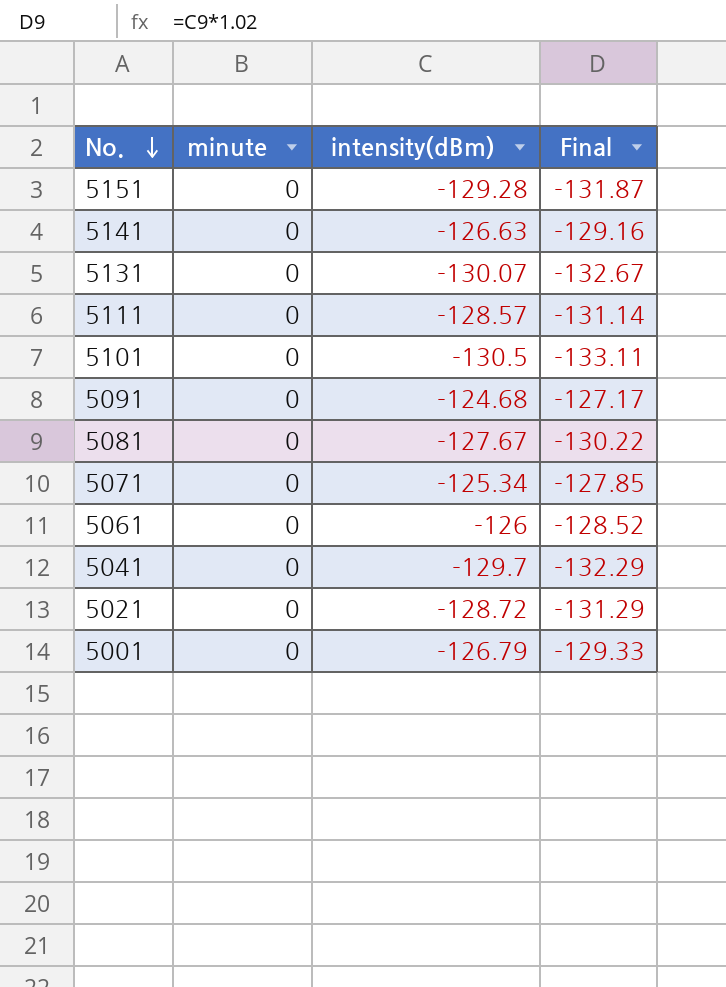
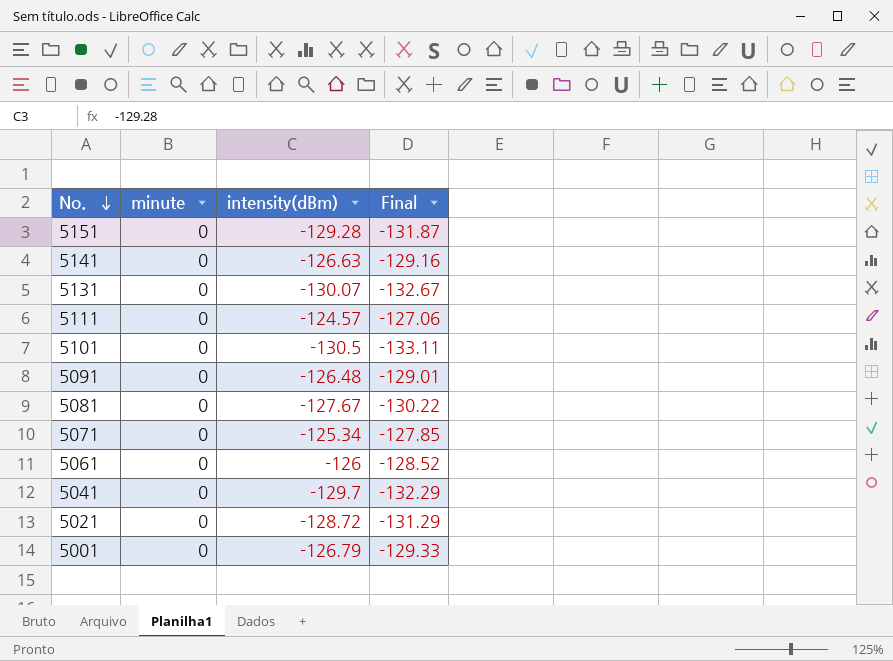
5111 | intensity(dBm): -128.57 -> -124.57
5111 | Final: -131.14 -> -127.06
5091 | intensity(dBm): -124.68 -> -126.48
5091 | Final: -127.17 -> -129.01

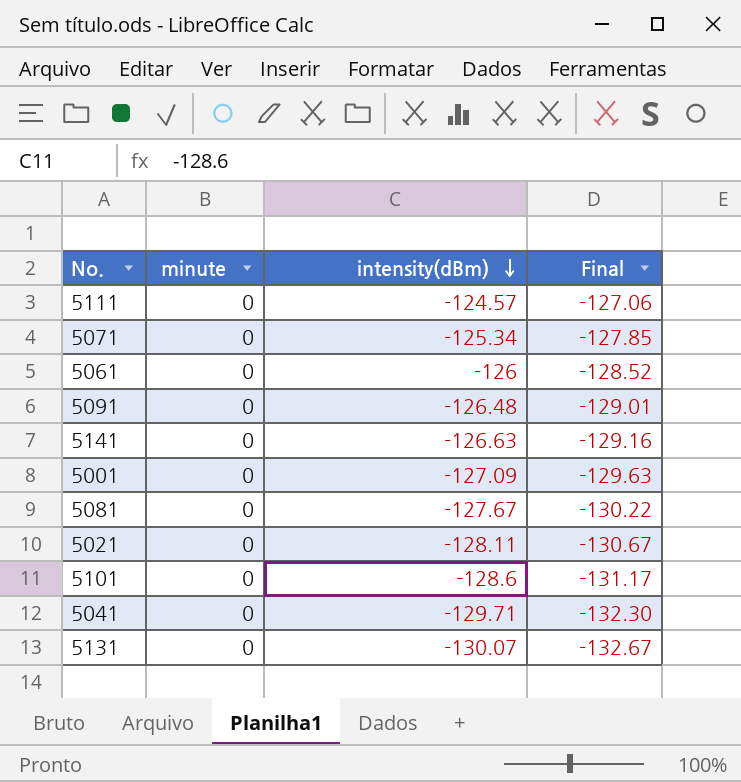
row order: No. descending -> intensity(dBm) descending
row 5151: 0 | -129.28 | -131.87 -> none
5001 | intensity(dBm): -126.79 -> -127.09
5001 | Final: -129.33 -> -129.63
5021 | intensity(dBm): -128.72 -> -128.11
5021 | Final: -131.29 -> -130.67
5101 | intensity(dBm): -130.5 -> -128.6
5101 | Final: -133.11 -> -131.17
5041 | intensity(dBm): -129.7 -> -129.71
5041 | Final: -132.29 -> -132.30

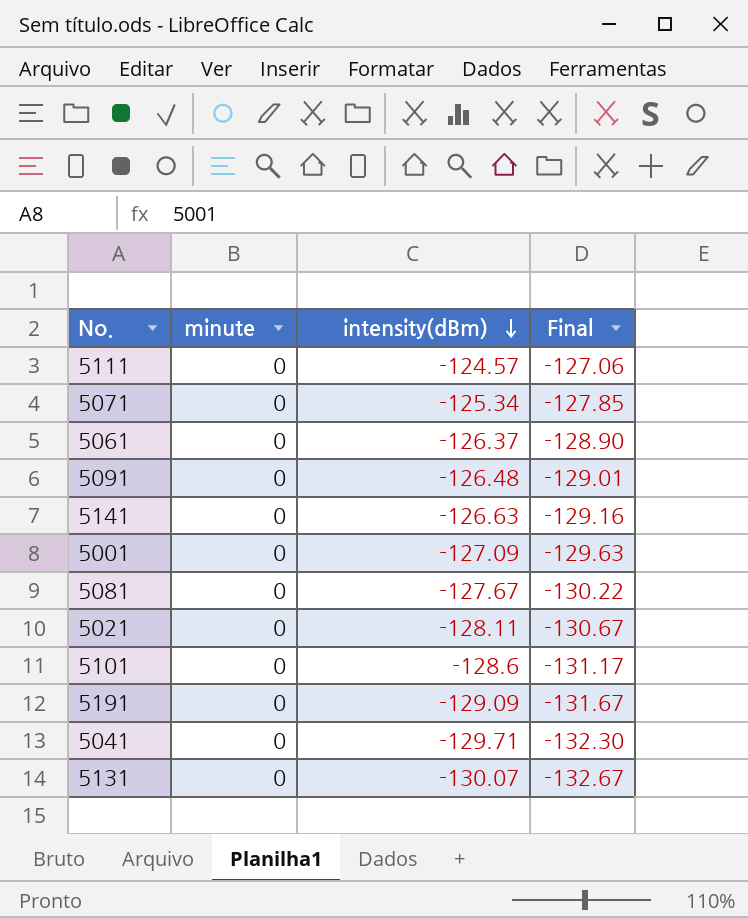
5061 | intensity(dBm): -126 -> -126.37
5061 | Final: -128.52 -> -128.90
row 5191: none -> 0 | -129.09 | -131.67

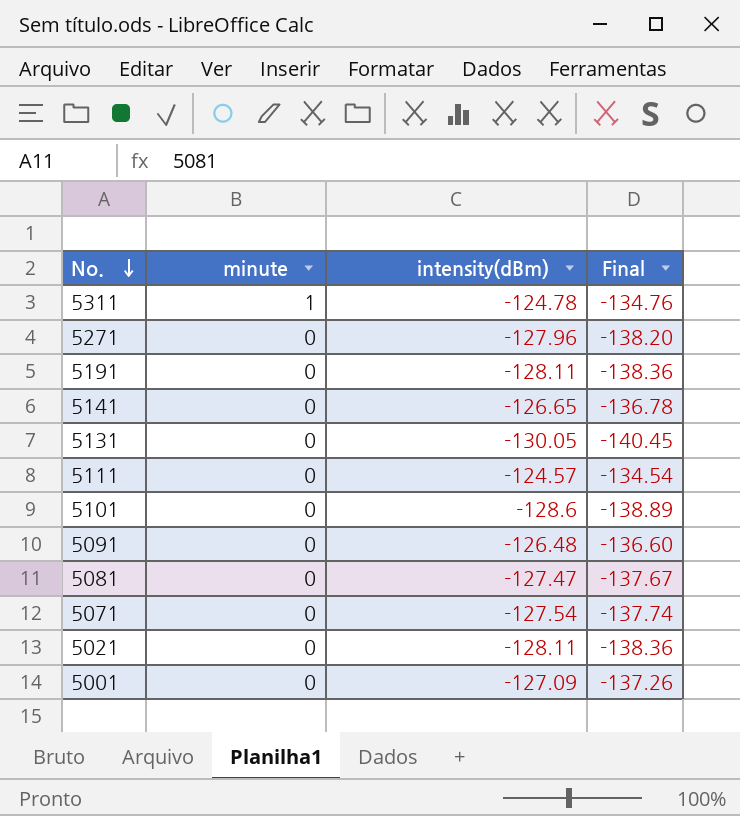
row order: intensity(dBm) descending -> No. descending
column Final | formula: [intensity(dBm)] * 1.02 -> [intensity(dBm)] * 1.08
row 5061: 0 | -126.37 | -128.90 -> none
row 5041: 0 | -129.71 | -132.30 -> none
row 5311: none -> 1 | -124.78 | -134.76
row 5271: none -> 0 | -127.96 | -138.20
5191 | intensity(dBm): -129.09 -> -128.11
5141 | intensity(dBm): -126.63 -> -126.65
5131 | intensity(dBm): -130.07 -> -130.05
5081 | intensity(dBm): -127.67 -> -127.47
5071 | intensity(dBm): -125.34 -> -127.54

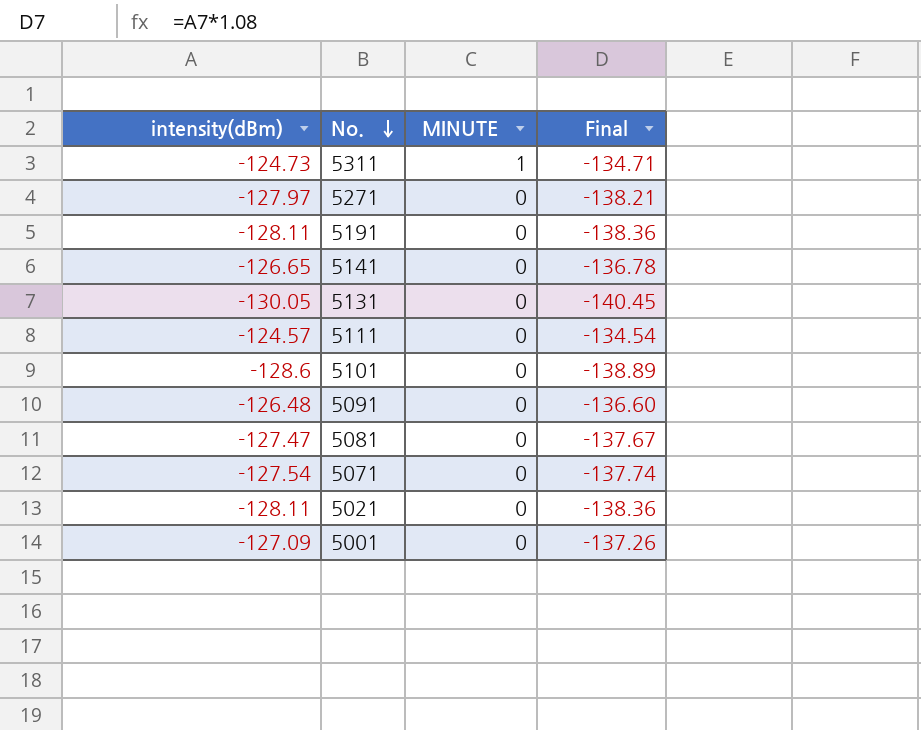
column intensity(dBm) | position: 3 -> 1
column name: minute -> MINUTE
5311 | intensity(dBm): -124.78 -> -124.73
5311 | Final: -134.76 -> -134.71
5271 | intensity(dBm): -127.96 -> -127.97
5271 | Final: -138.20 -> -138.21

